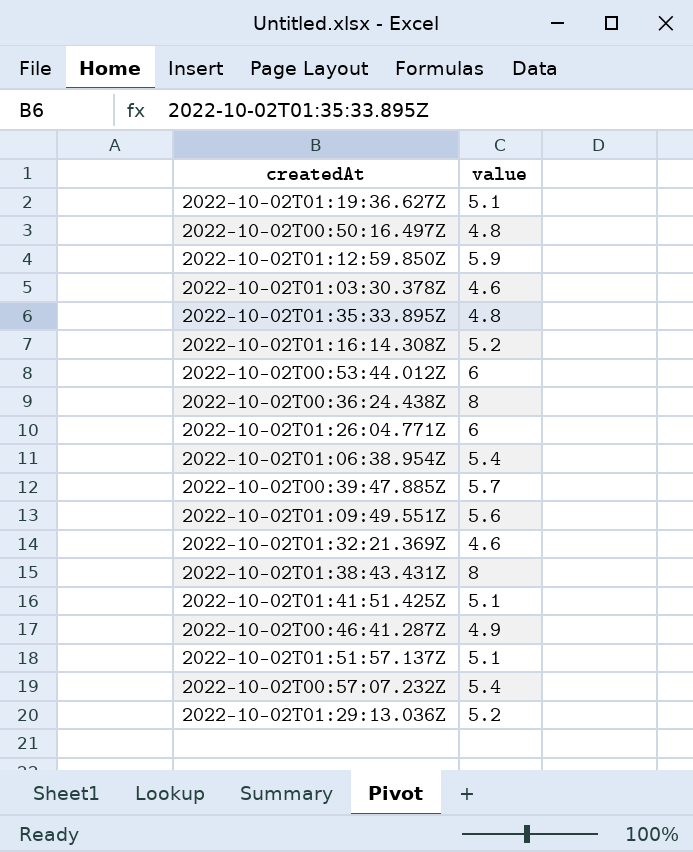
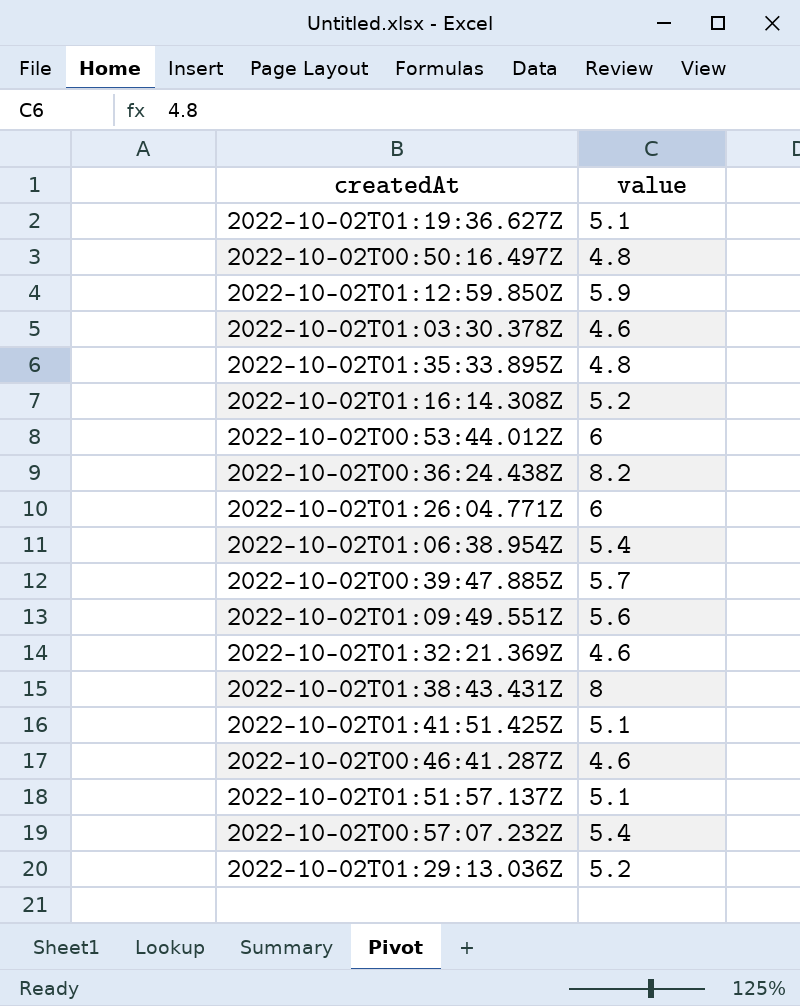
2022-10-02T00:36:24.438Z | value: 8 -> 8.2
2022-10-02T00:46:41.287Z | value: 4.9 -> 4.6

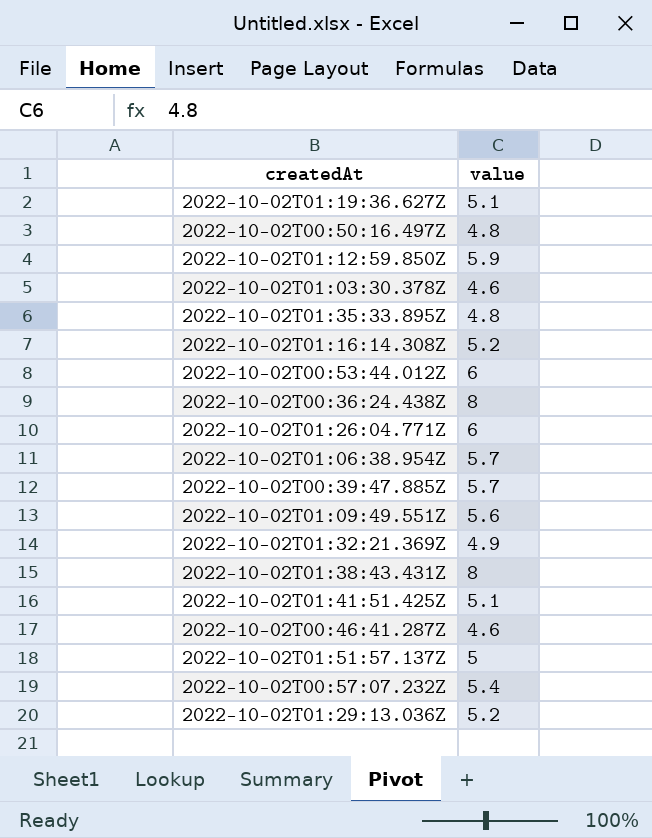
2022-10-02T00:36:24.438Z | value: 8.2 -> 8
2022-10-02T01:06:38.954Z | value: 5.4 -> 5.7
2022-10-02T01:32:21.369Z | value: 4.6 -> 4.9
2022-10-02T01:51:57.137Z | value: 5.1 -> 5

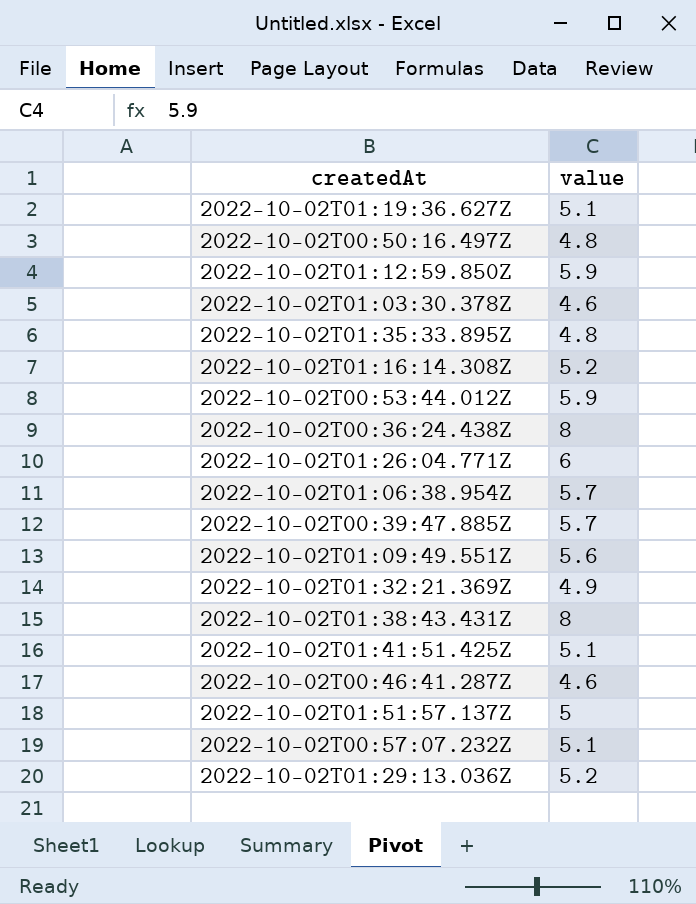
2022-10-02T00:53:44.012Z | value: 6 -> 5.9
2022-10-02T00:57:07.232Z | value: 5.4 -> 5.1

